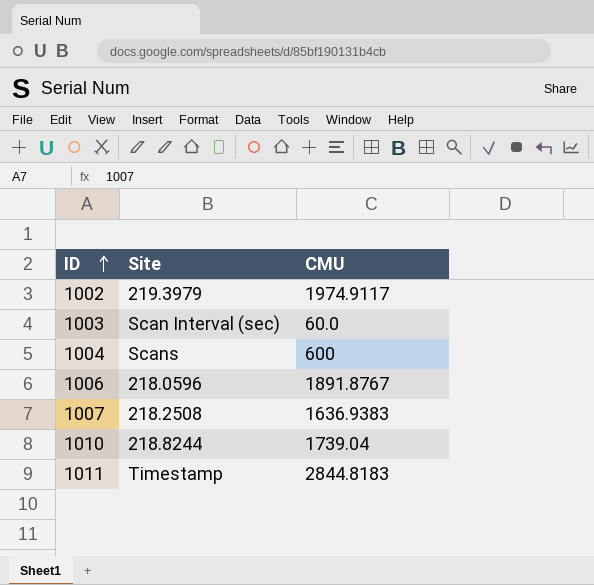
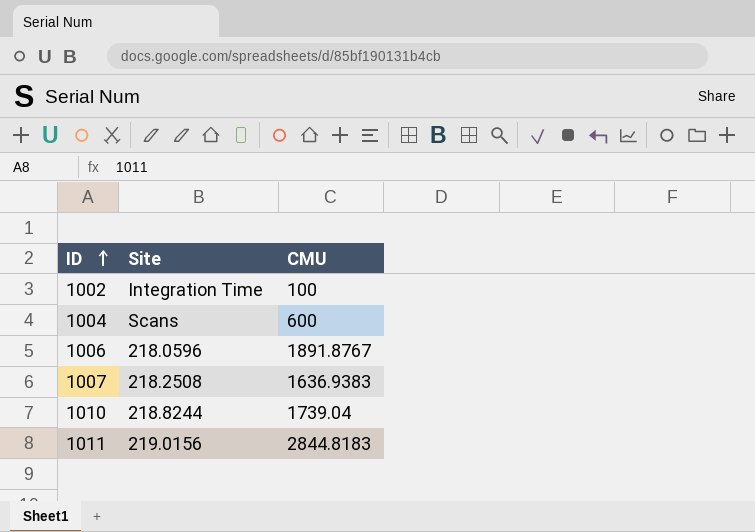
row 1003: Scan Interval (sec) | 60.0 -> none
1002 | Site: 219.3979 -> Integration Time
1002 | CMU: 1974.9117 -> 100
1011 | Site: Timestamp -> 219.0156

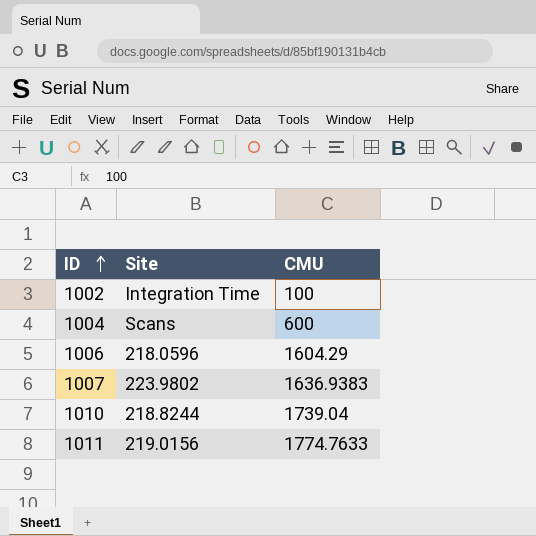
1006 | CMU: 1891.8767 -> 1604.29
1007 | Site: 218.2508 -> 223.9802
1011 | CMU: 2844.8183 -> 1774.7633

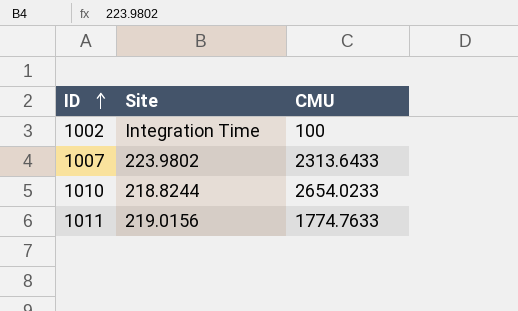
row 1004: Scans | 600 -> none
row 1006: 218.0596 | 1604.29 -> none
1007 | CMU: 1636.9383 -> 2313.6433
1010 | CMU: 1739.04 -> 2654.0233

